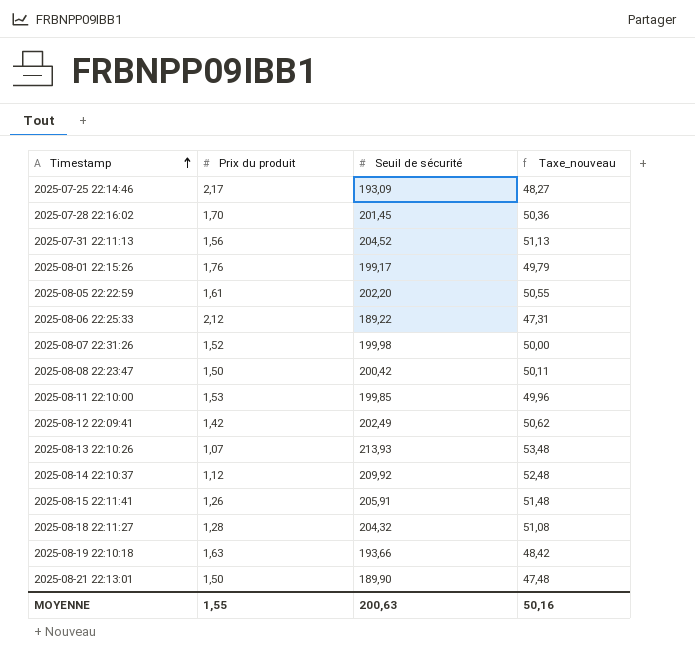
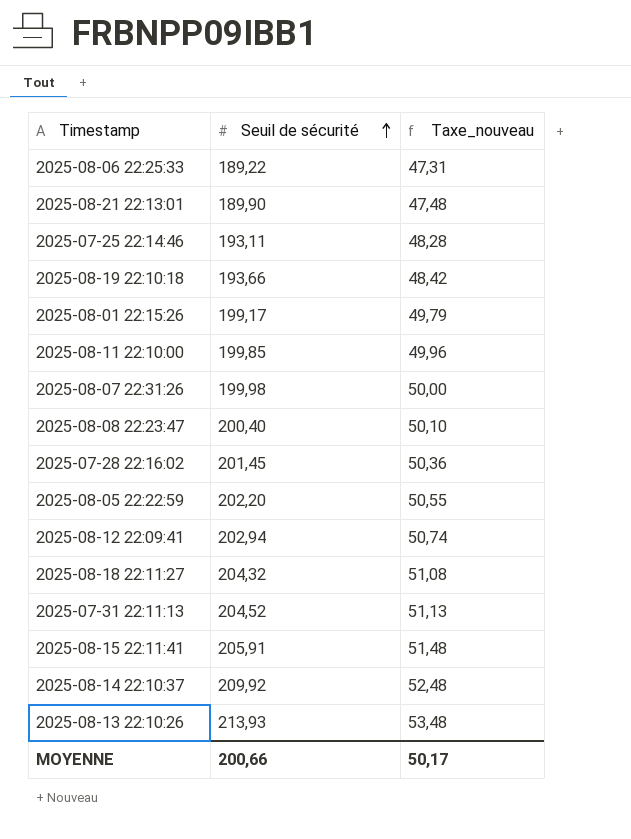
row order: Timestamp ascending -> Seuil de sécurité ascending
column Prix du produit | position: 2 -> none
2025-07-25 22:14:46 | Seuil de sécurité: 193,09 -> 193,11
2025-07-25 22:14:46 | Taxe_nouveau: 48,27 -> 48,28
2025-08-08 22:23:47 | Seuil de sécurité: 200,42 -> 200,40
2025-08-08 22:23:47 | Taxe_nouveau: 50,11 -> 50,10
2025-08-12 22:09:41 | Seuil de sécurité: 202,49 -> 202,94
2025-08-12 22:09:41 | Taxe_nouveau: 50,62 -> 50,74
MOYENNE | Seuil de sécurité: 200,63 -> 200,66
MOYENNE | Taxe_nouveau: 50,16 -> 50,17

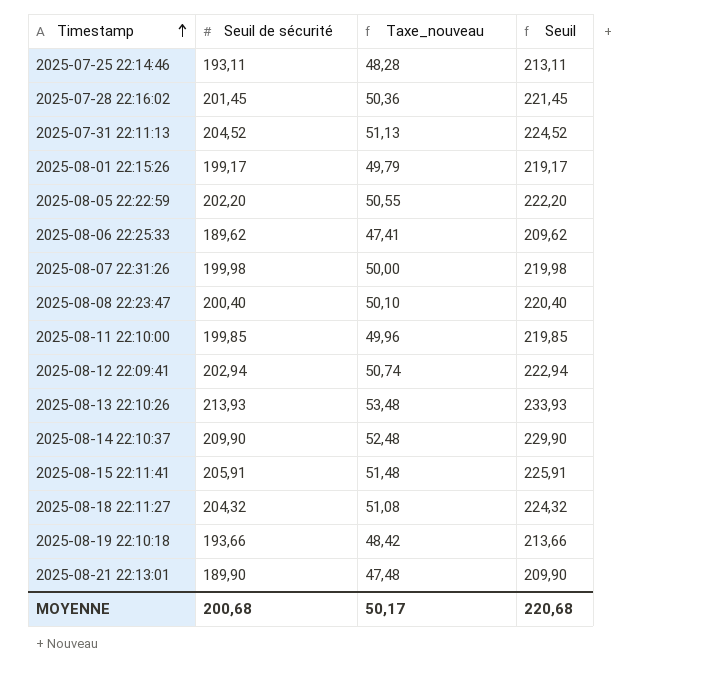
row order: Seuil de sécurité ascending -> Timestamp ascending
column Seuil | formula: none -> [Seuil de sécurité] + 20
2025-08-06 22:25:33 | Seuil de sécurité: 189,22 -> 189,62
2025-08-06 22:25:33 | Taxe_nouveau: 47,31 -> 47,41
2025-08-14 22:10:37 | Seuil de sécurité: 209,92 -> 209,90
MOYENNE | Seuil de sécurité: 200,66 -> 200,68

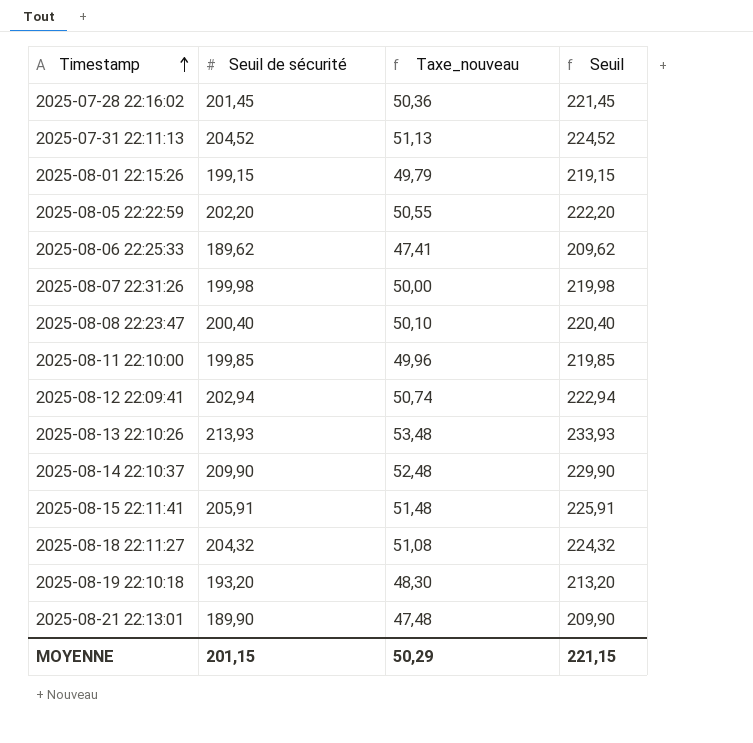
row 2025-07-25 22:14:46: 193,11 | 48,28 | 213,11 -> none
2025-08-01 22:15:26 | Seuil de sécurité: 199,17 -> 199,15
2025-08-01 22:15:26 | Seuil: 219,17 -> 219,15
2025-08-19 22:10:18 | Seuil de sécurité: 193,66 -> 193,20
2025-08-19 22:10:18 | Taxe_nouveau: 48,42 -> 48,30
2025-08-19 22:10:18 | Seuil: 213,66 -> 213,20
MOYENNE | Seuil de sécurité: 200,68 -> 201,15
MOYENNE | Taxe_nouveau: 50,17 -> 50,29
MOYENNE | Seuil: 220,68 -> 221,15

